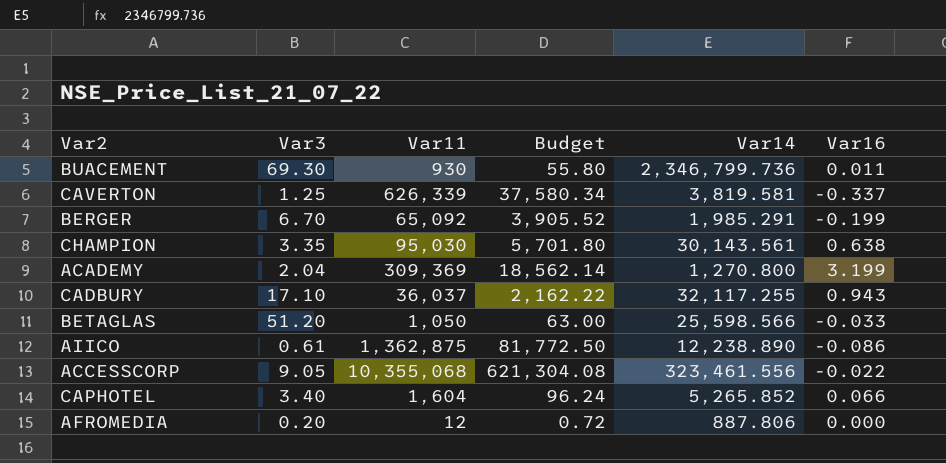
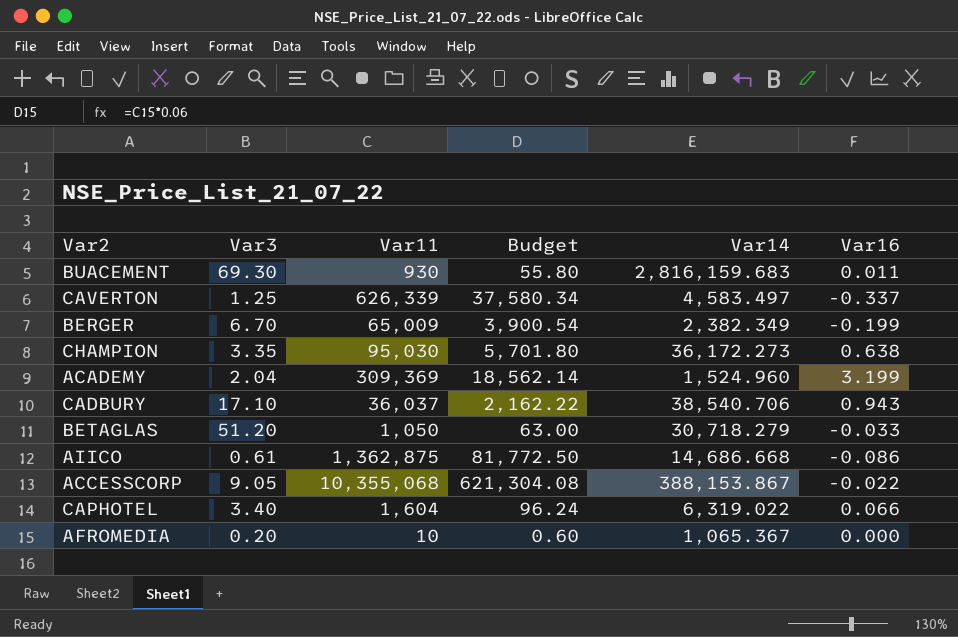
BUACEMENT | Var14: 2,346,799.736 -> 2,816,159.683
CAVERTON | Var14: 3,819.581 -> 4,583.497
BERGER | Var11: 65,092 -> 65,009
BERGER | Budget: 3,905.52 -> 3,900.54
BERGER | Var14: 1,985.291 -> 2,382.349
CHAMPION | Var14: 30,143.561 -> 36,172.273
ACADEMY | Var14: 1,270.800 -> 1,524.960
CADBURY | Var14: 32,117.255 -> 38,540.706
BETAGLAS | Var14: 25,598.566 -> 30,718.279
AIICO | Var14: 12,238.890 -> 14,686.668
ACCESSCORP | Var14: 323,461.556 -> 388,153.867
CAPHOTEL | Var14: 5,265.852 -> 6,319.022
AFROMEDIA | Var11: 12 -> 10
AFROMEDIA | Budget: 0.72 -> 0.60
AFROMEDIA | Var14: 887.806 -> 1,065.367

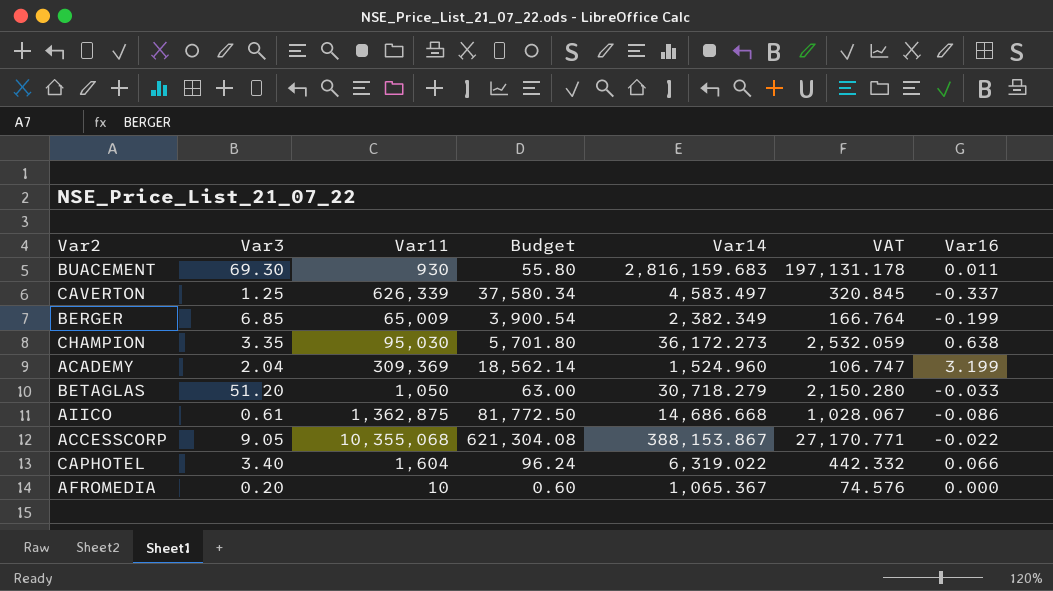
column VAT | formula: none -> [Var14] * 0.07
row CADBURY: 17.10 | 36,037 | 2,162.22 | 38,540.706 | 0.943 -> none
BERGER | Var3: 6.70 -> 6.85

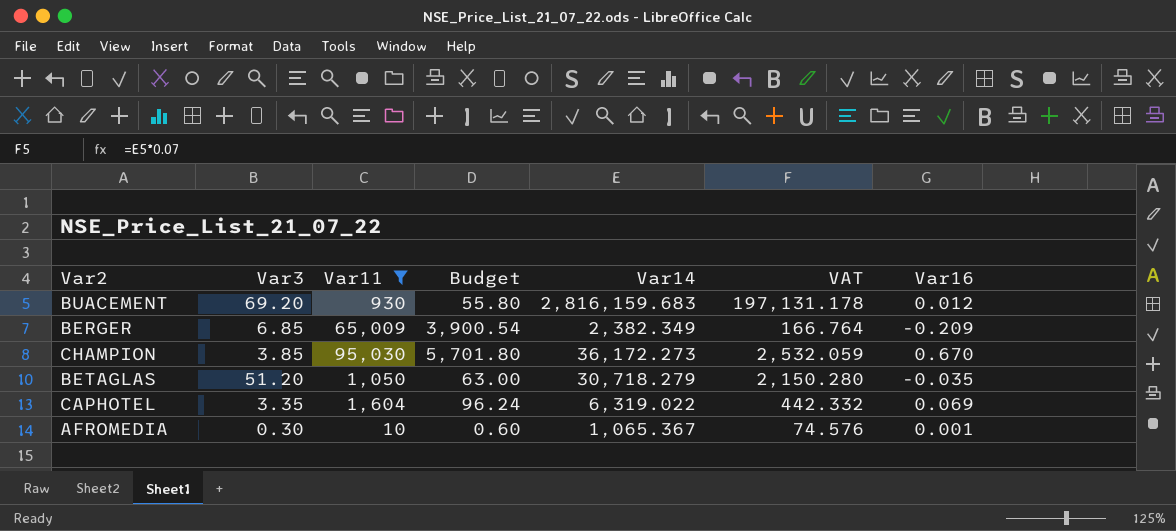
filter: none -> Var11 <= 95,030
BUACEMENT | Var3: 69.30 -> 69.20
BUACEMENT | Var16: 0.011 -> 0.012
BERGER | Var16: -0.199 -> -0.209
CHAMPION | Var3: 3.35 -> 3.85
CHAMPION | Var16: 0.638 -> 0.670
BETAGLAS | Var16: -0.033 -> -0.035
CAPHOTEL | Var3: 3.40 -> 3.35
CAPHOTEL | Var16: 0.066 -> 0.069
AFROMEDIA | Var3: 0.20 -> 0.30
AFROMEDIA | Var16: 0.000 -> 0.001

